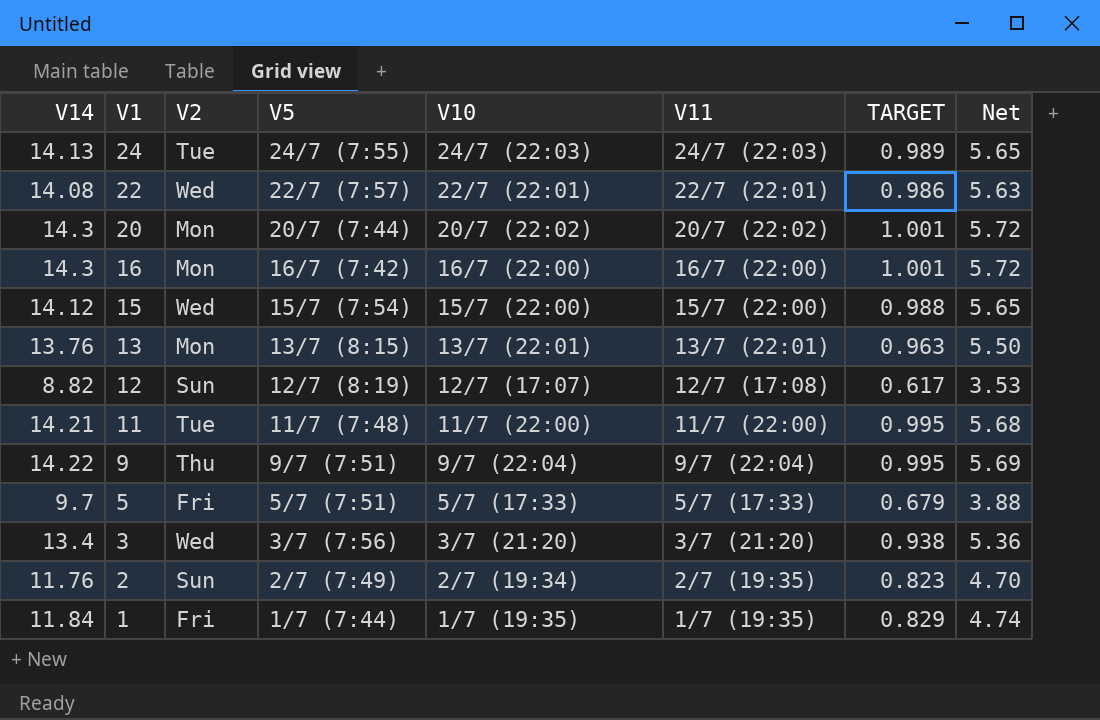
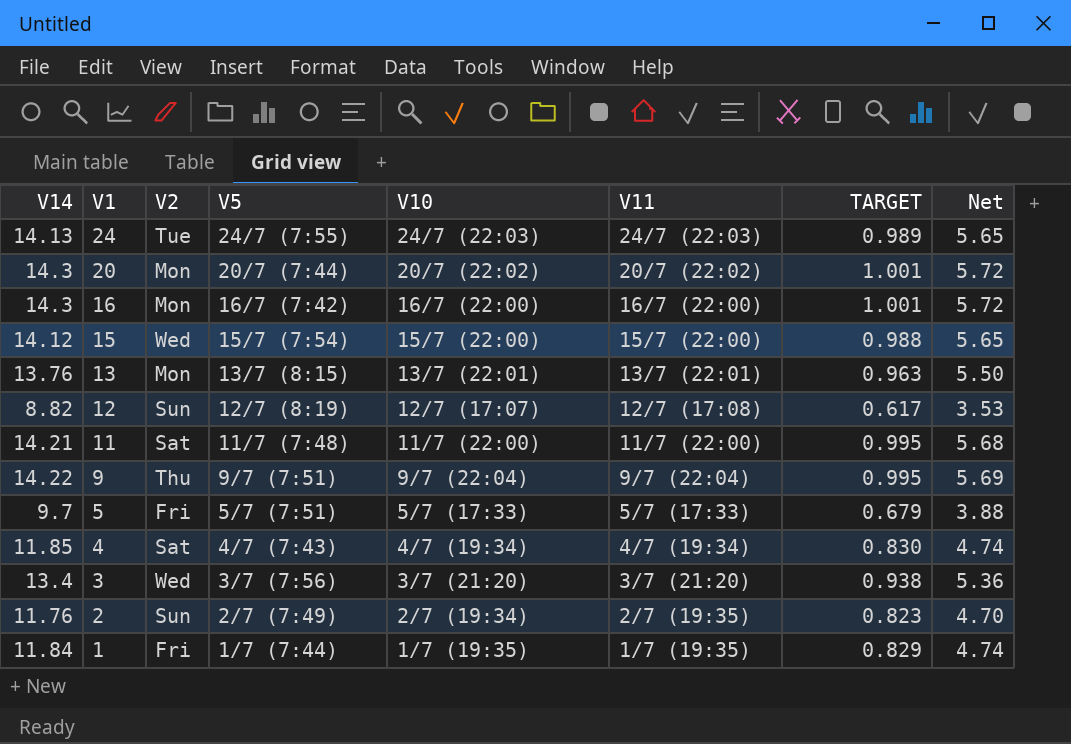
row 22: 14.08 | Wed | 22/7 (7:57) | 22/7 (22:01) | 22/7 (22:01) | 0.986 | 5.63 -> none
11 | V2: Tue -> Sat
row 4: none -> 11.85 | Sat | 4/7 (7:43) | 4/7 (19:34) | 4/7 (19:34) | 0.830 | 4.74

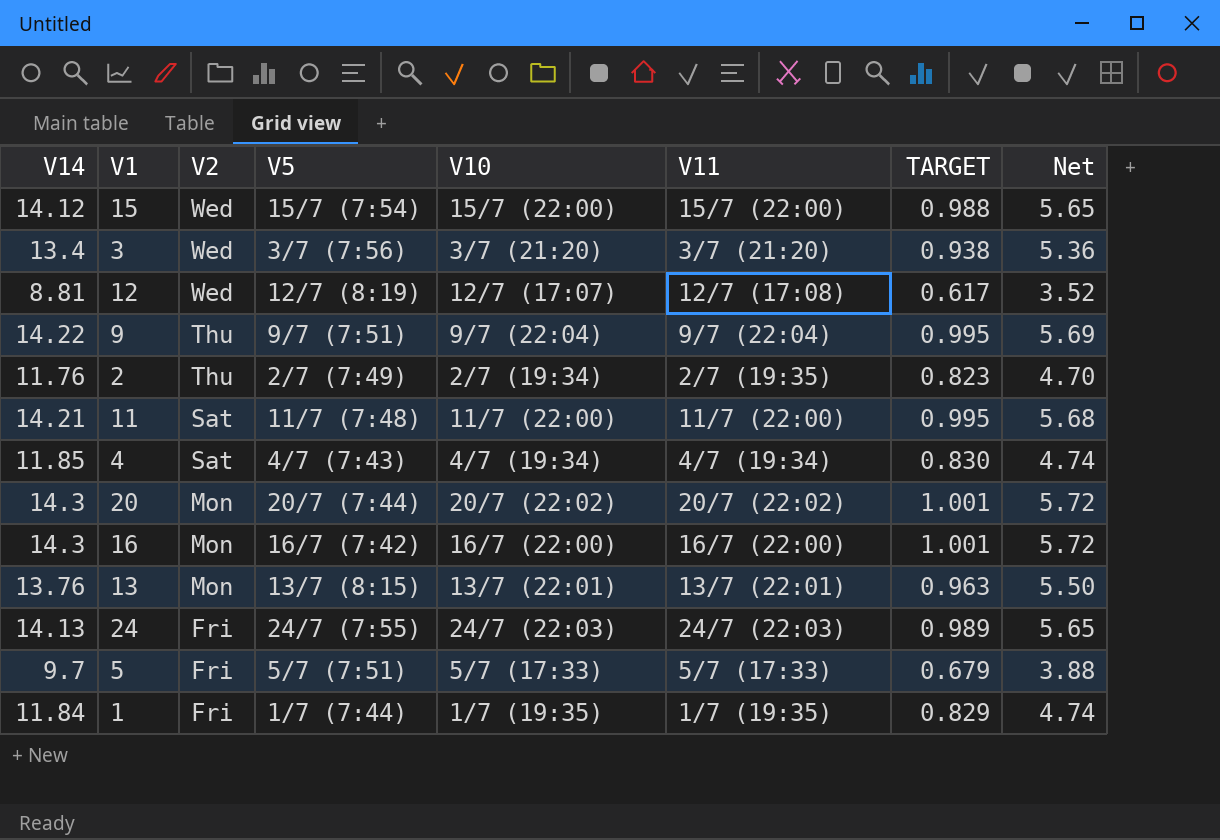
row order: V1 descending -> V2 descending
12 | V14: 8.82 -> 8.81
12 | V2: Sun -> Wed
12 | Net: 3.53 -> 3.52
2 | V2: Sun -> Thu
24 | V2: Tue -> Fri

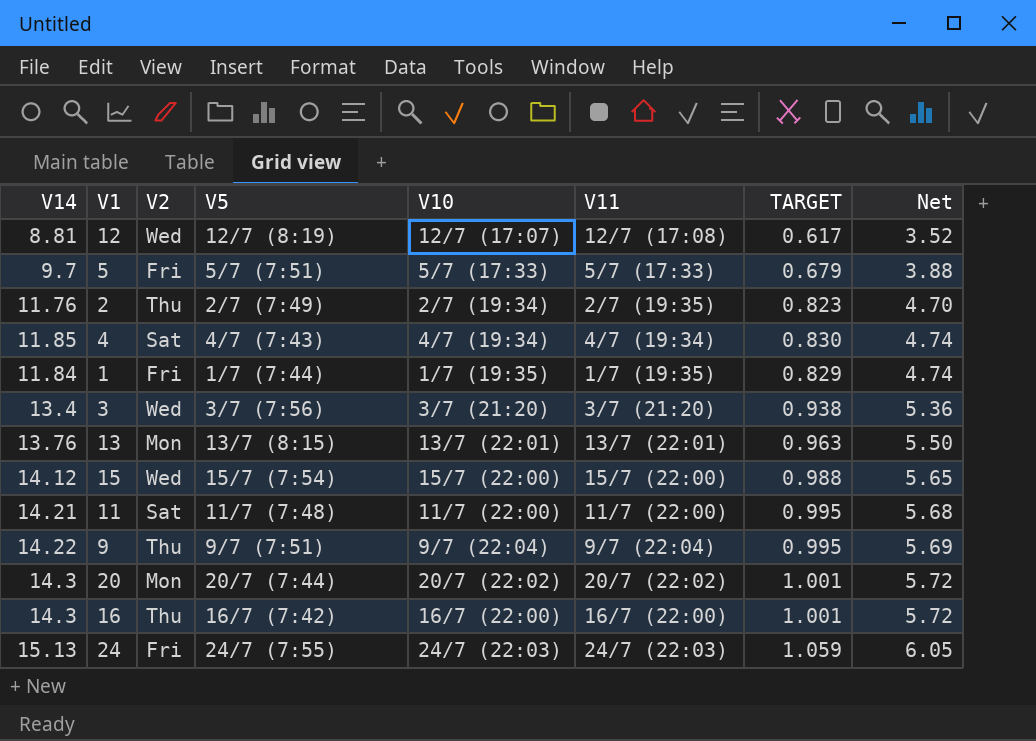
row order: V2 descending -> Net ascending
16 | V2: Mon -> Thu
24 | V14: 14.13 -> 15.13
24 | TARGET: 0.989 -> 1.059
24 | Net: 5.65 -> 6.05

